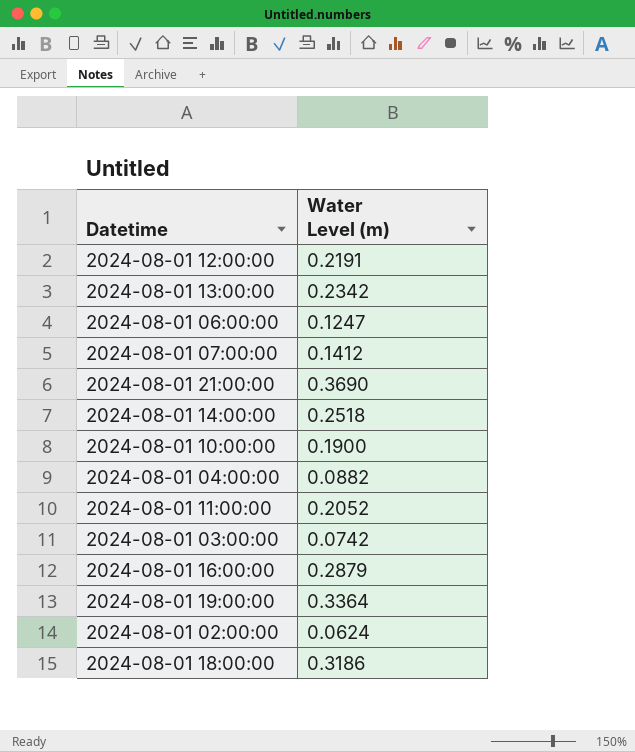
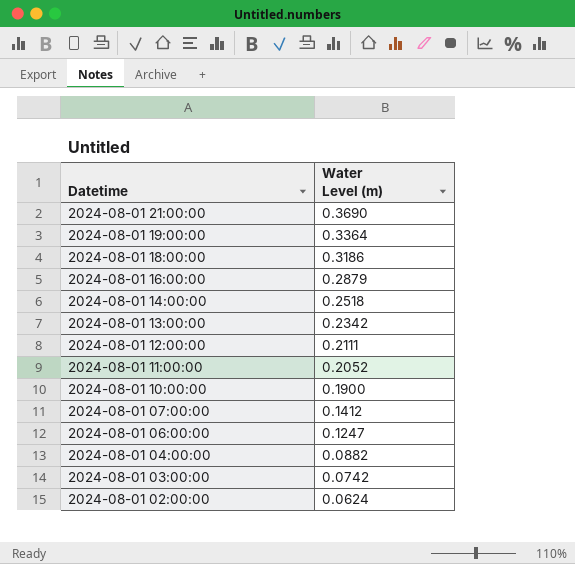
row order: none -> Datetime descending
2024-08-01 12:00:00 | Water Level (m): 0.2191 -> 0.2111

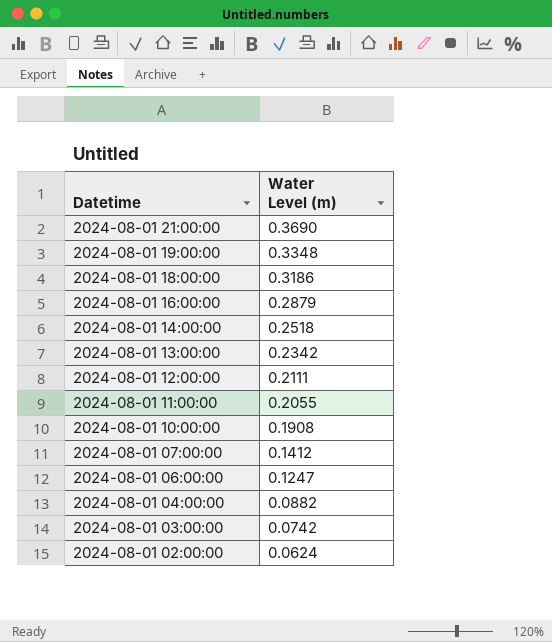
2024-08-01 19:00:00 | Water Level (m): 0.3364 -> 0.3348
2024-08-01 11:00:00 | Water Level (m): 0.2052 -> 0.2055
2024-08-01 10:00:00 | Water Level (m): 0.1900 -> 0.1908

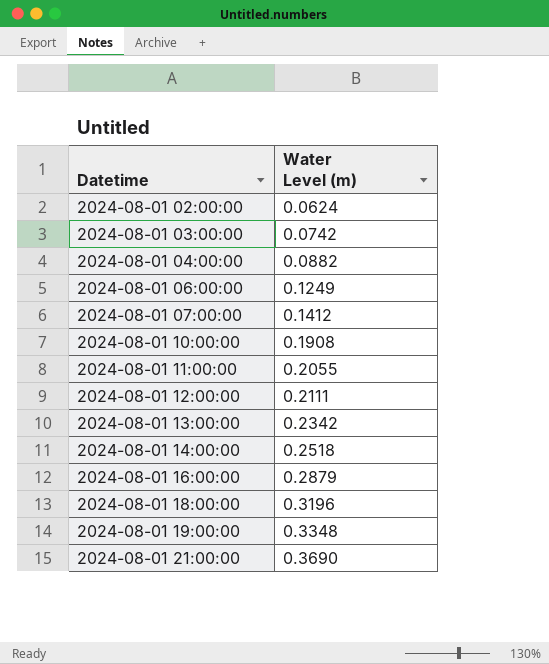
row order: Datetime descending -> Datetime ascending
2024-08-01 06:00:00 | Water Level (m): 0.1247 -> 0.1249
2024-08-01 18:00:00 | Water Level (m): 0.3186 -> 0.3196

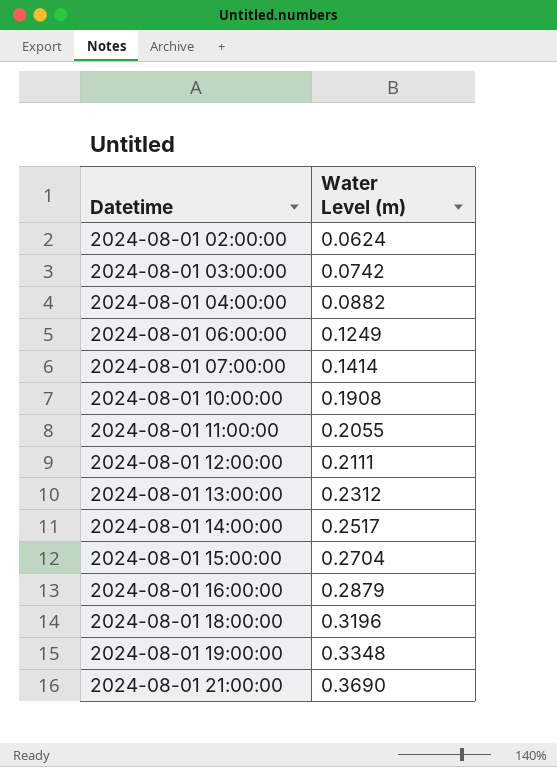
2024-08-01 07:00:00 | Water Level (m): 0.1412 -> 0.1414
2024-08-01 13:00:00 | Water Level (m): 0.2342 -> 0.2312
2024-08-01 14:00:00 | Water Level (m): 0.2518 -> 0.2517
row 2024-08-01 15:00:00: none -> 0.2704

